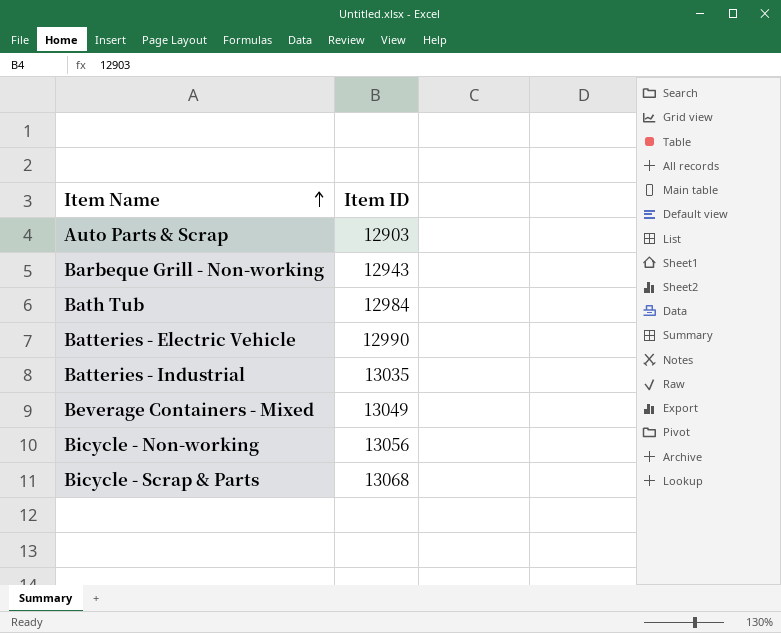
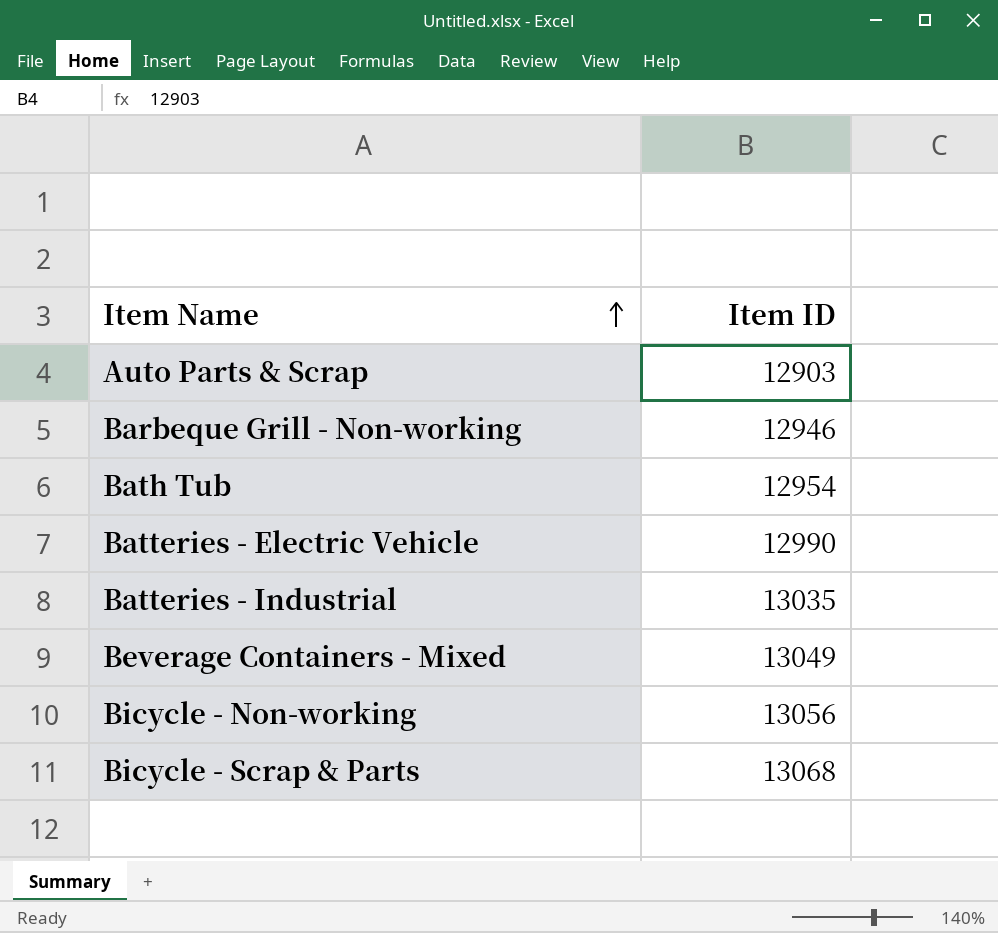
Barbeque Grill - Non-working | Item ID: 12943 -> 12946
Bath Tub | Item ID: 12984 -> 12954

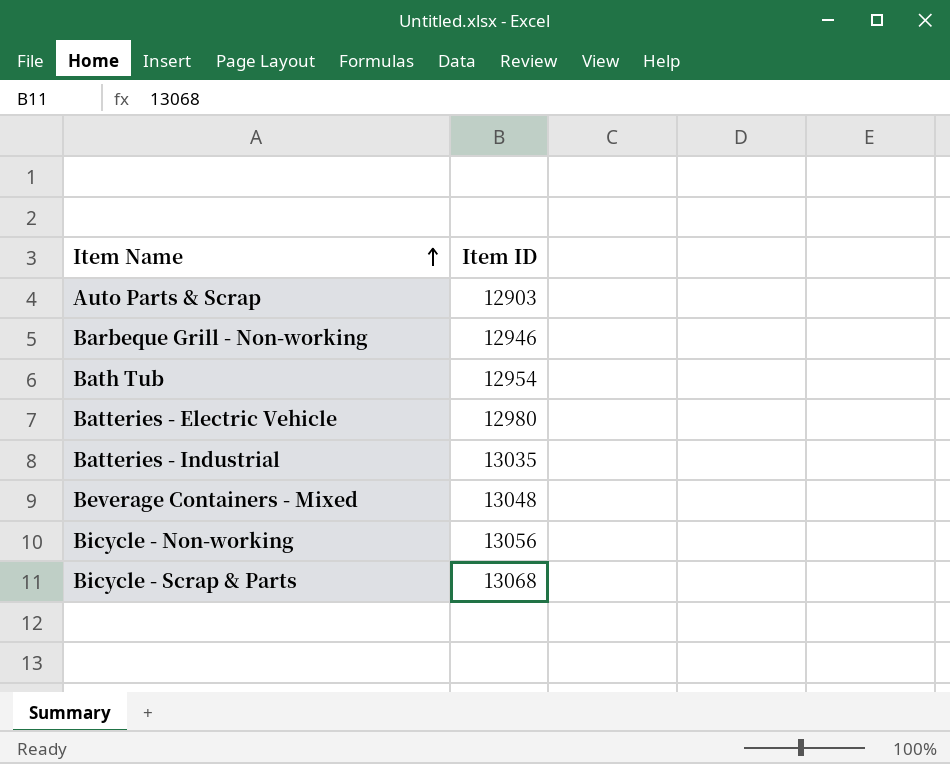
Batteries - Electric Vehicle | Item ID: 12990 -> 12980
Beverage Containers - Mixed | Item ID: 13049 -> 13048

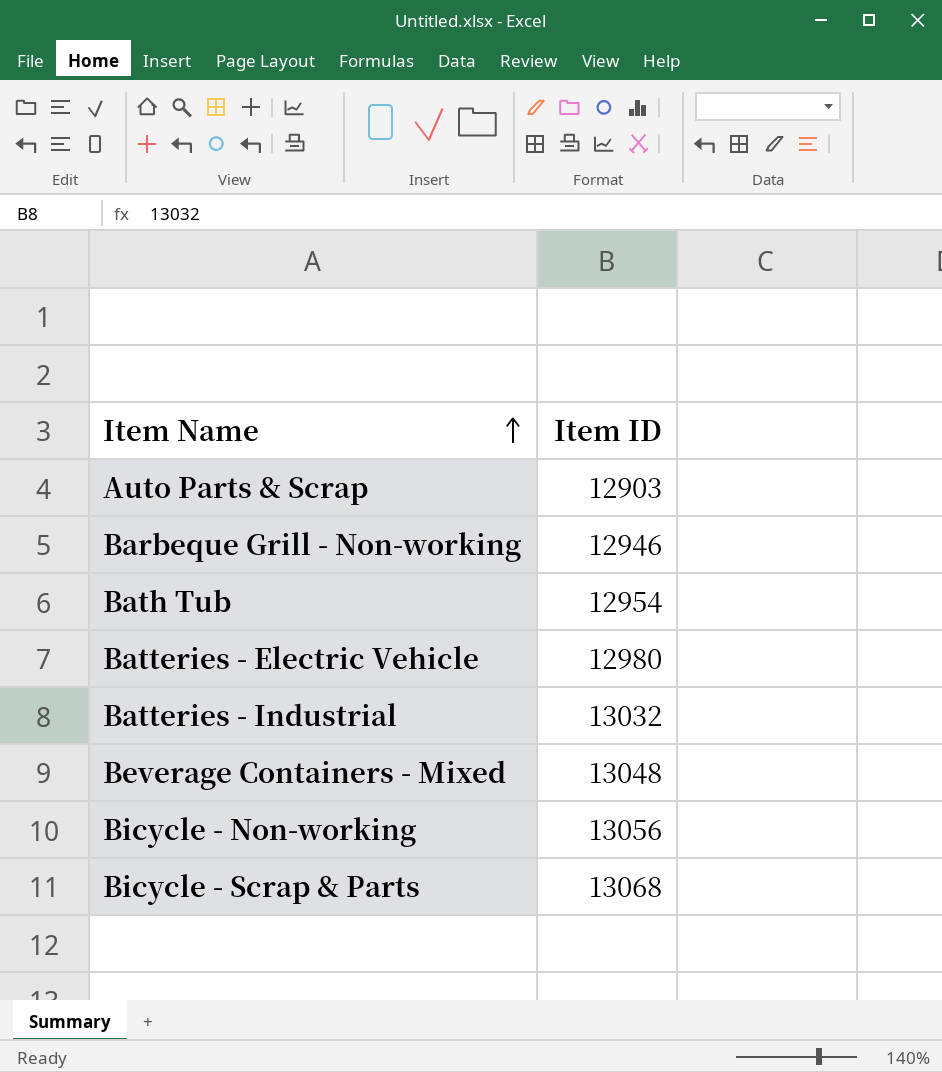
Batteries - Industrial | Item ID: 13035 -> 13032

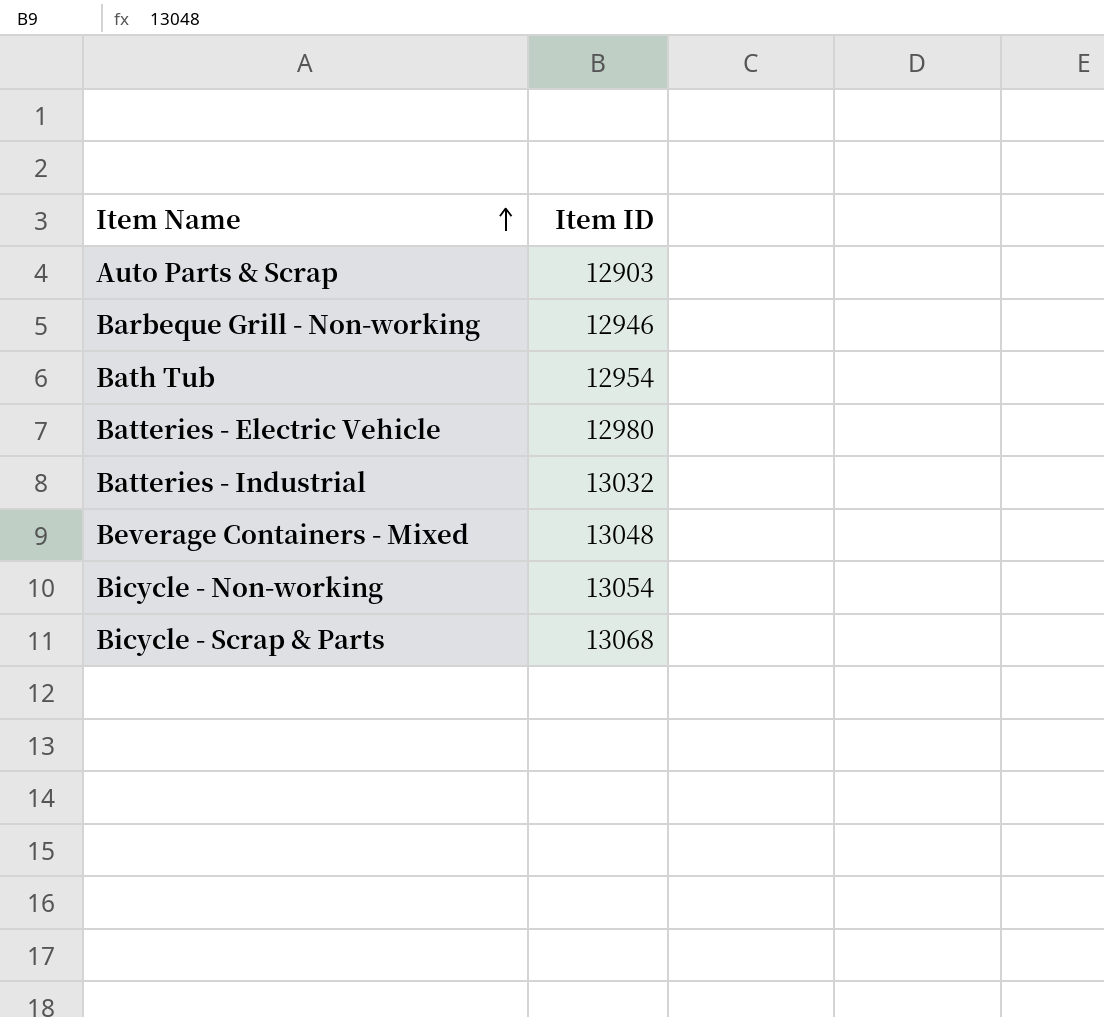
Bicycle - Non-working | Item ID: 13056 -> 13054

